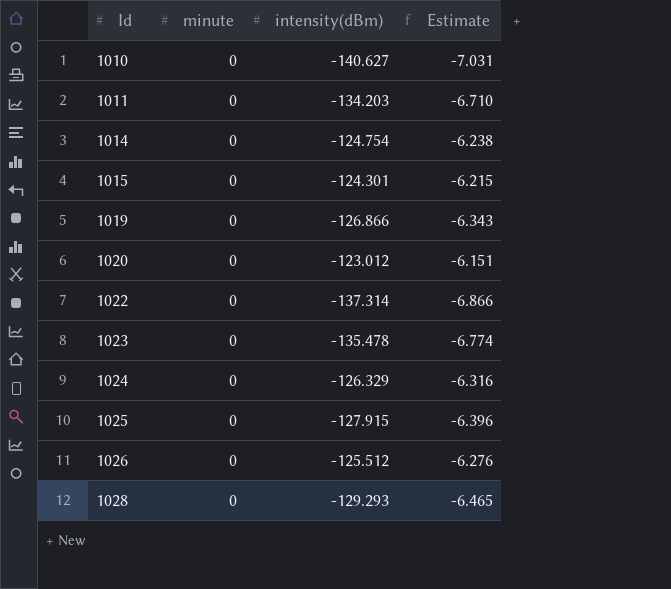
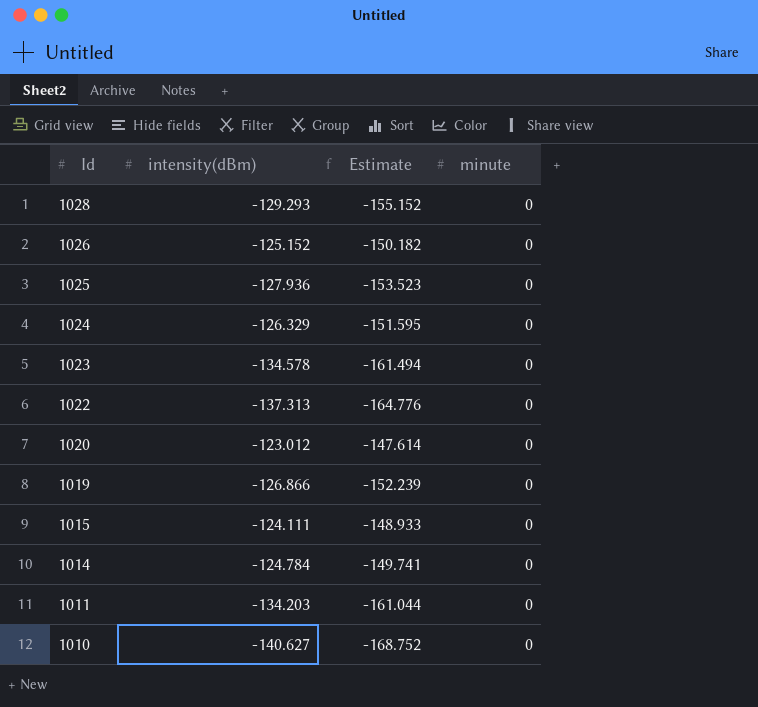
row order: Id ascending -> Id descending
column Estimate | formula: [intensity(dBm)] * 0.05 -> [intensity(dBm)] * 1.2
column minute | position: 2 -> 4
1026 | intensity(dBm): -125.512 -> -125.152
1025 | intensity(dBm): -127.915 -> -127.936
1023 | intensity(dBm): -135.478 -> -134.578
1022 | intensity(dBm): -137.314 -> -137.313
1015 | intensity(dBm): -124.301 -> -124.111
1014 | intensity(dBm): -124.754 -> -124.784

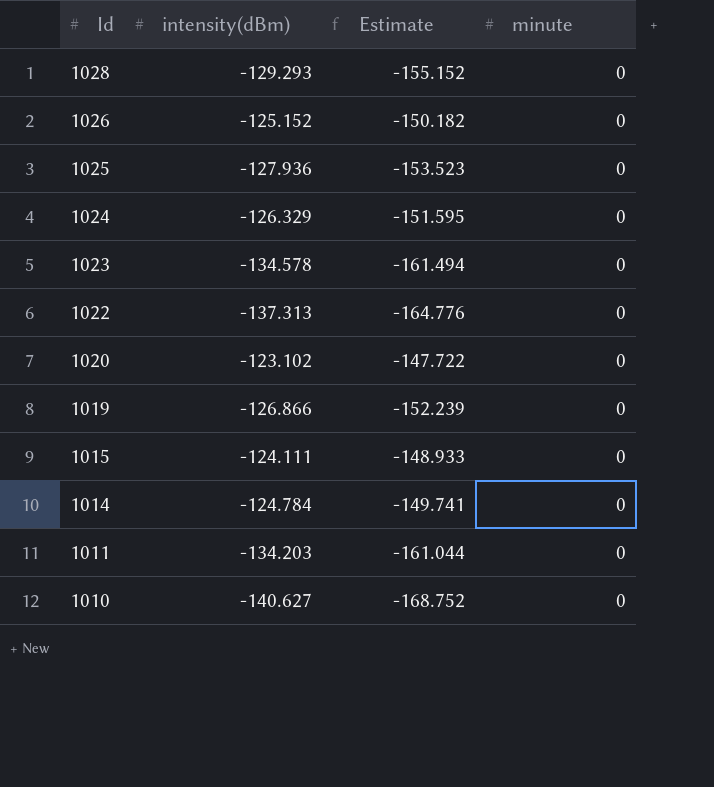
1020 | intensity(dBm): -123.012 -> -123.102
1020 | Estimate: -147.614 -> -147.722

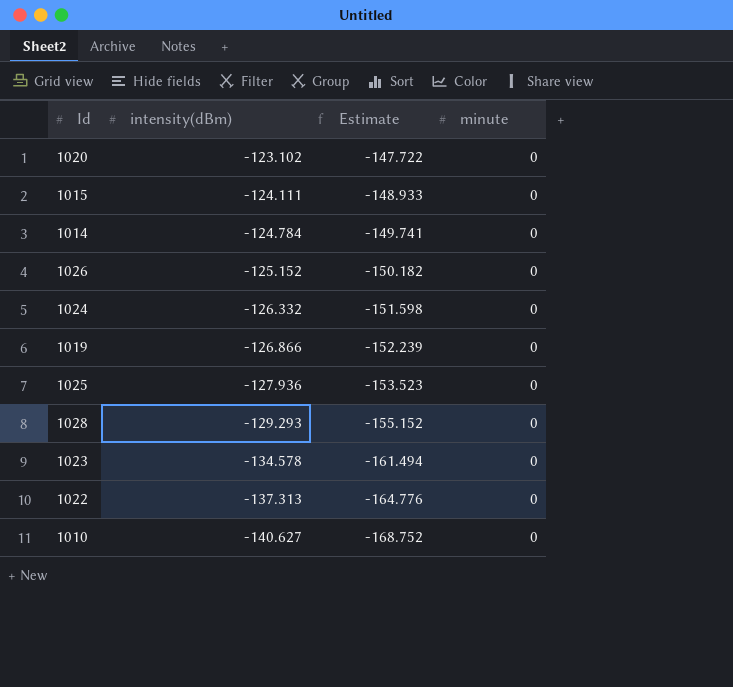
row order: Id descending -> intensity(dBm) descending
row 1011: -134.203 | -161.044 | 0 -> none
1024 | intensity(dBm): -126.329 -> -126.332
1024 | Estimate: -151.595 -> -151.598

